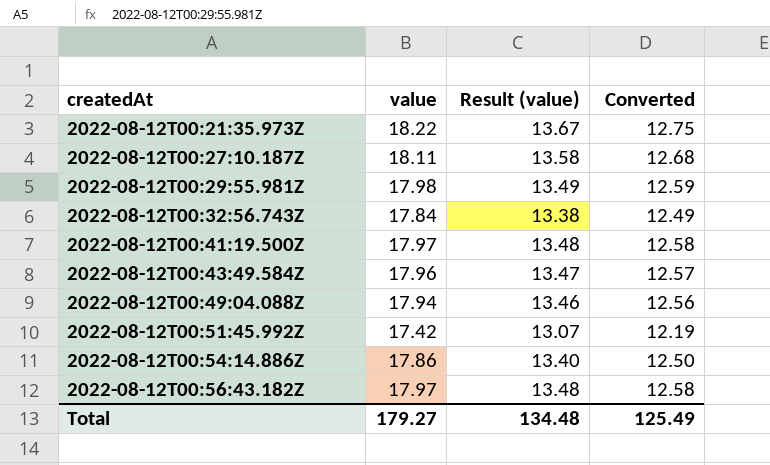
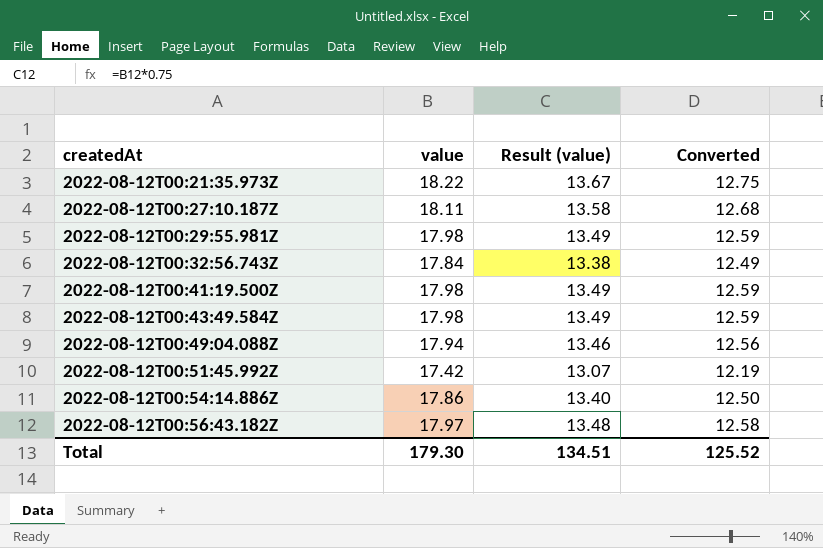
2022-08-12T00:41:19.500Z | value: 17.97 -> 17.98
2022-08-12T00:41:19.500Z | Result (value): 13.48 -> 13.49
2022-08-12T00:41:19.500Z | Converted: 12.58 -> 12.59
2022-08-12T00:43:49.584Z | value: 17.96 -> 17.98
2022-08-12T00:43:49.584Z | Result (value): 13.47 -> 13.49
2022-08-12T00:43:49.584Z | Converted: 12.57 -> 12.59
Total | value: 179.27 -> 179.30
Total | Result (value): 134.48 -> 134.51
Total | Converted: 125.49 -> 125.52

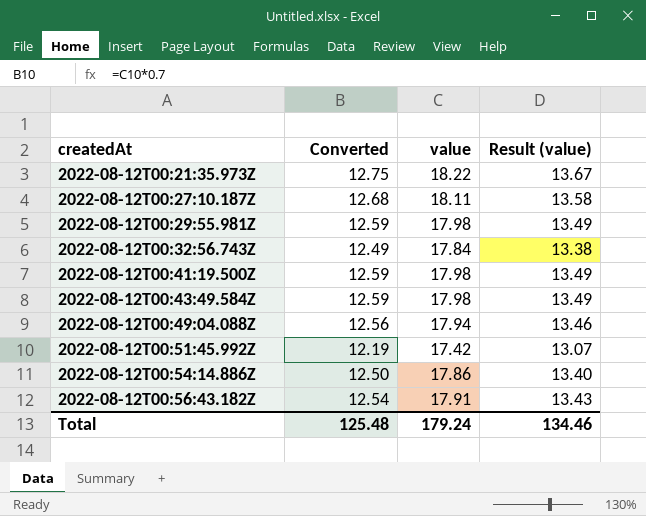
column Converted | position: 4 -> 2
2022-08-12T00:56:43.182Z | Converted: 12.58 -> 12.54
2022-08-12T00:56:43.182Z | value: 17.97 -> 17.91
2022-08-12T00:56:43.182Z | Result (value): 13.48 -> 13.43
Total | Converted: 125.52 -> 125.48
Total | value: 179.30 -> 179.24
Total | Result (value): 134.51 -> 134.46

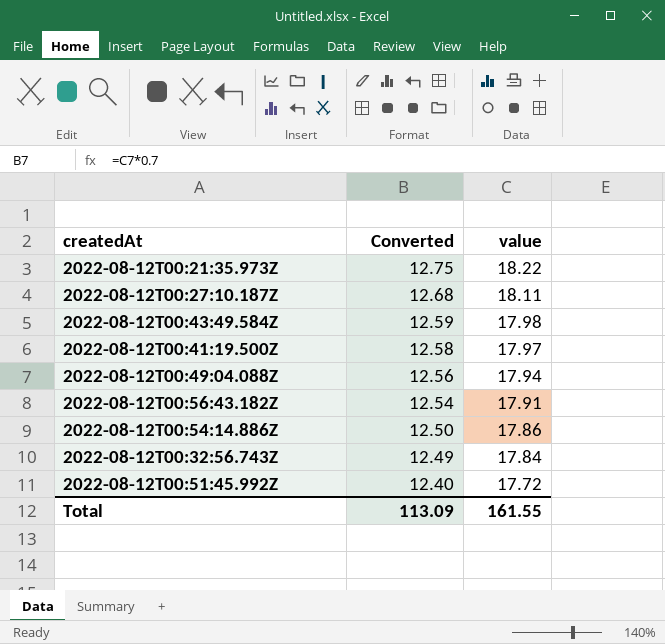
row order: createdAt ascending -> Converted descending
column Result (value) | formula: [value] * 0.75 -> none
row 2022-08-12T00:29:55.981Z: 12.59 | 17.98 | 13.49 -> none
2022-08-12T00:41:19.500Z | Converted: 12.59 -> 12.58
2022-08-12T00:41:19.500Z | value: 17.98 -> 17.97
2022-08-12T00:51:45.992Z | Converted: 12.19 -> 12.40
2022-08-12T00:51:45.992Z | value: 17.42 -> 17.72
Total | Converted: 125.48 -> 113.09
Total | value: 179.24 -> 161.55

